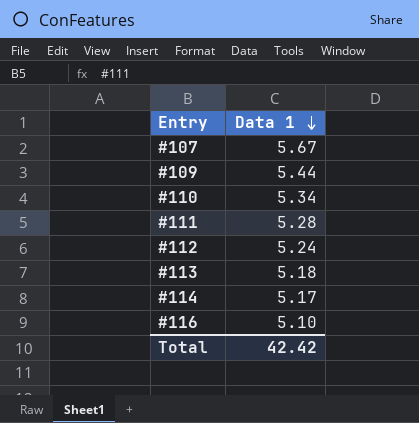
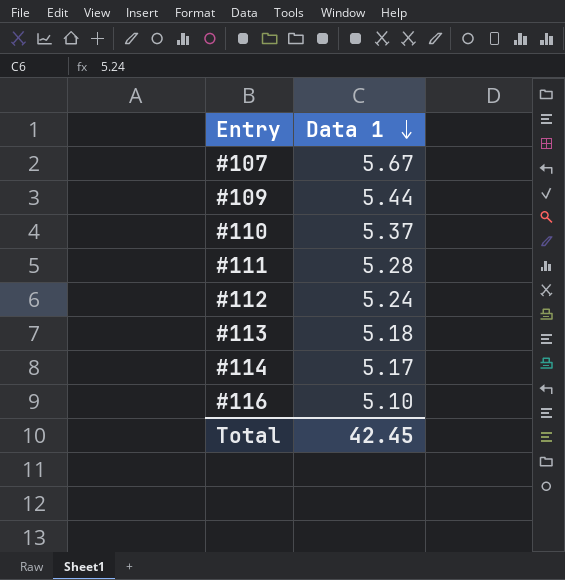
#110 | Data 1: 5.34 -> 5.37
Total | Data 1: 42.42 -> 42.45

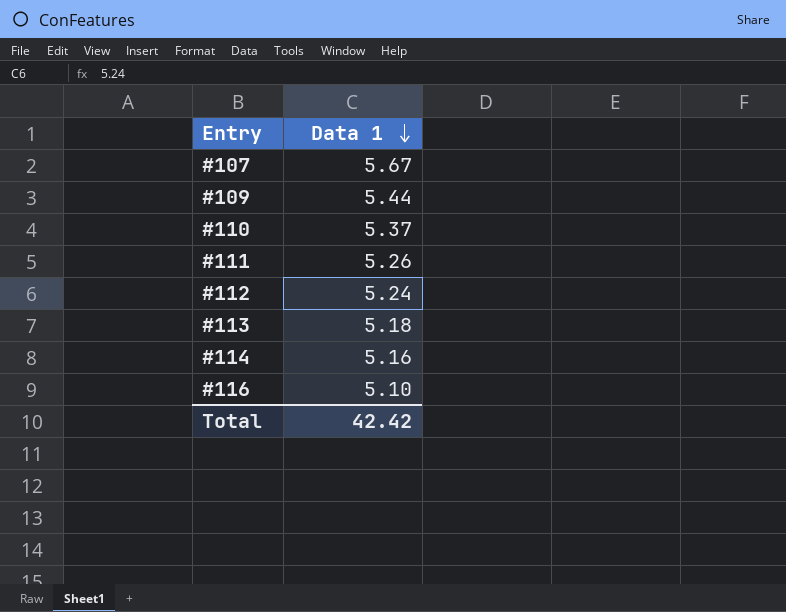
#111 | Data 1: 5.28 -> 5.26
#114 | Data 1: 5.17 -> 5.16
Total | Data 1: 42.45 -> 42.42

